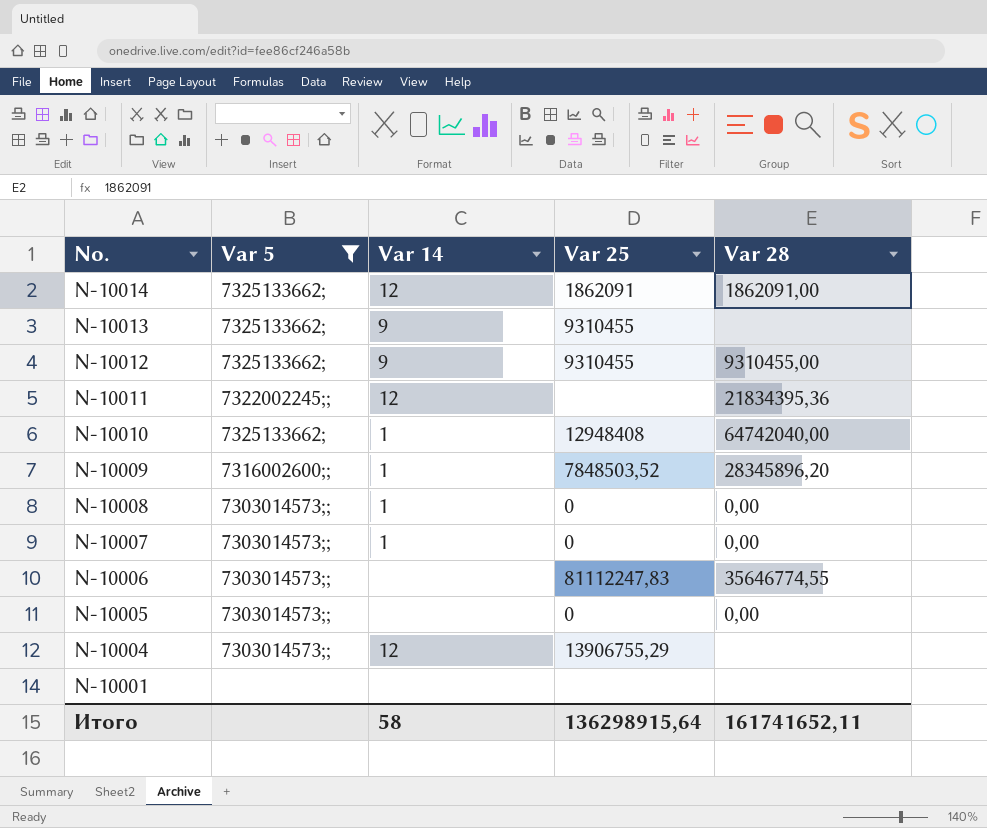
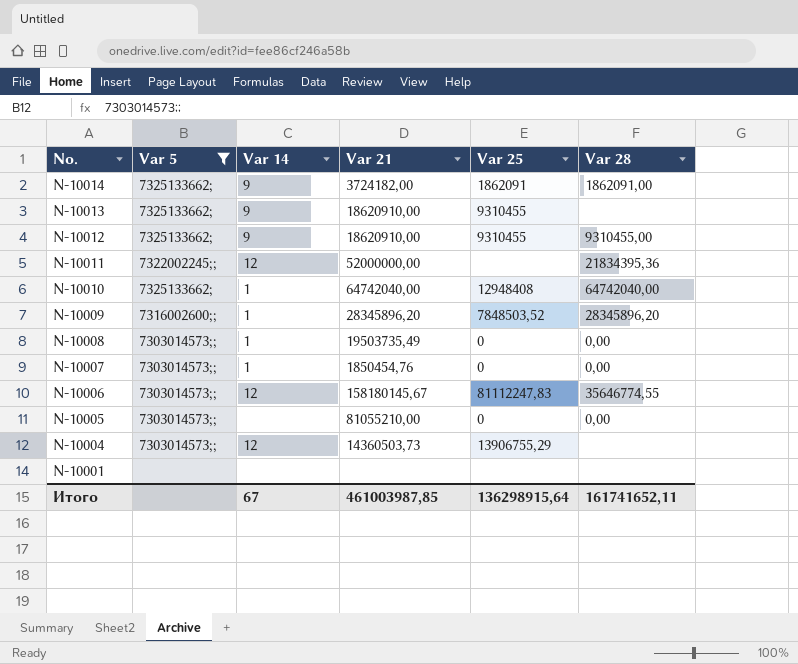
column Var 21 | position: none -> 4
N-10014 | Var 14: 12 -> 9
N-10006 | Var 14: none -> 12
Итого | Var 14: 58 -> 67

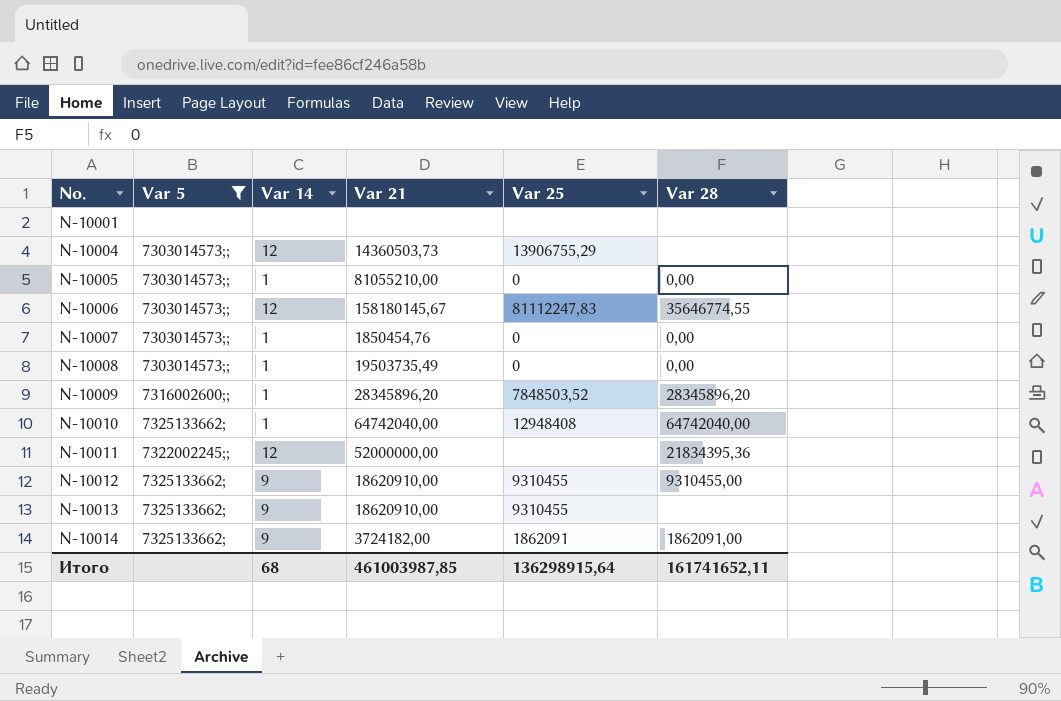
row order: No. descending -> No. ascending
N-10005 | Var 14: none -> 1
Итого | Var 14: 67 -> 68

